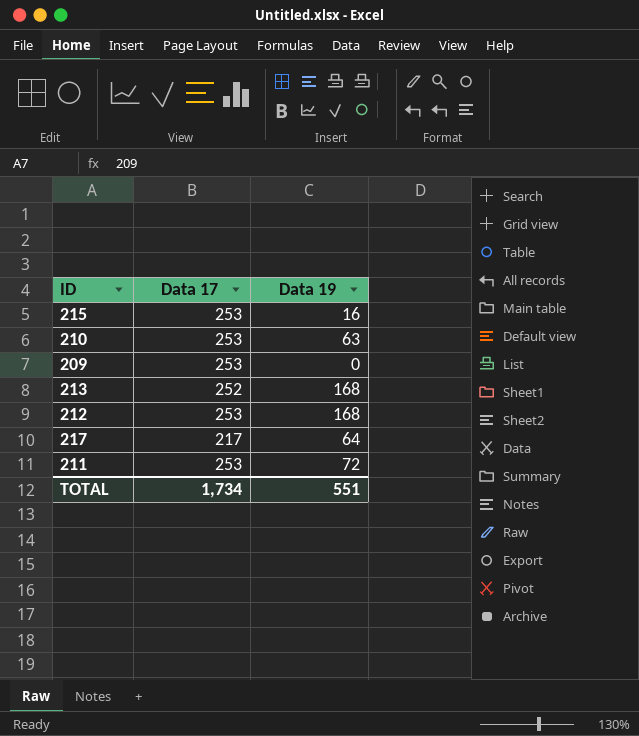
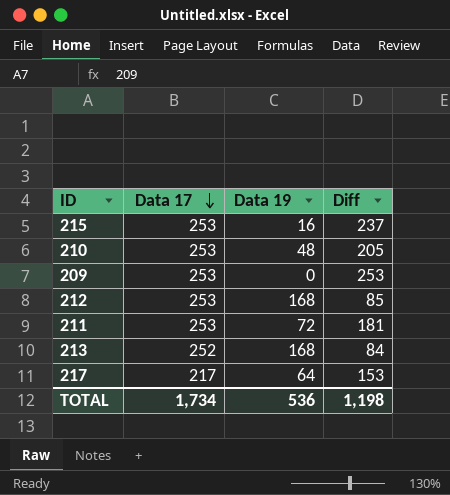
row order: none -> Data 17 descending
column Diff | formula: none -> [Data 17] - [Data 19]
210 | Data 19: 63 -> 48
TOTAL | Data 19: 551 -> 536

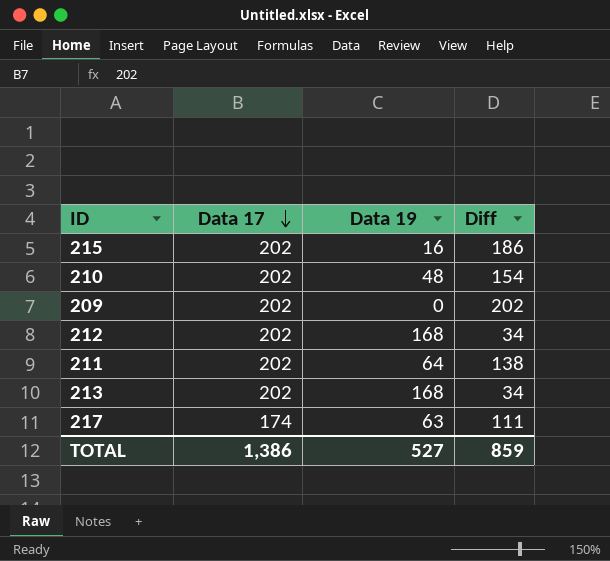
215 | Data 17: 253 -> 202
215 | Diff: 237 -> 186
210 | Data 17: 253 -> 202
210 | Diff: 205 -> 154
209 | Data 17: 253 -> 202
209 | Diff: 253 -> 202
212 | Data 17: 253 -> 202
212 | Diff: 85 -> 34
211 | Data 17: 253 -> 202
211 | Data 19: 72 -> 64
211 | Diff: 181 -> 138
213 | Data 17: 252 -> 202
213 | Diff: 84 -> 34
217 | Data 17: 217 -> 174
217 | Data 19: 64 -> 63
217 | Diff: 153 -> 111
TOTAL | Data 17: 1,734 -> 1,386
TOTAL | Data 19: 536 -> 527
TOTAL | Diff: 1,198 -> 859

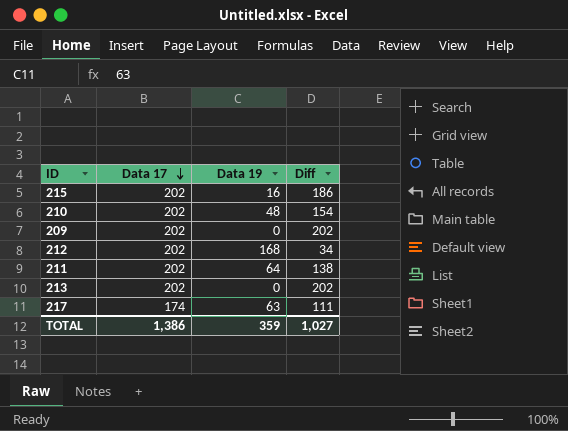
213 | Data 19: 168 -> 0
213 | Diff: 34 -> 202
TOTAL | Data 19: 527 -> 359
TOTAL | Diff: 859 -> 1,027

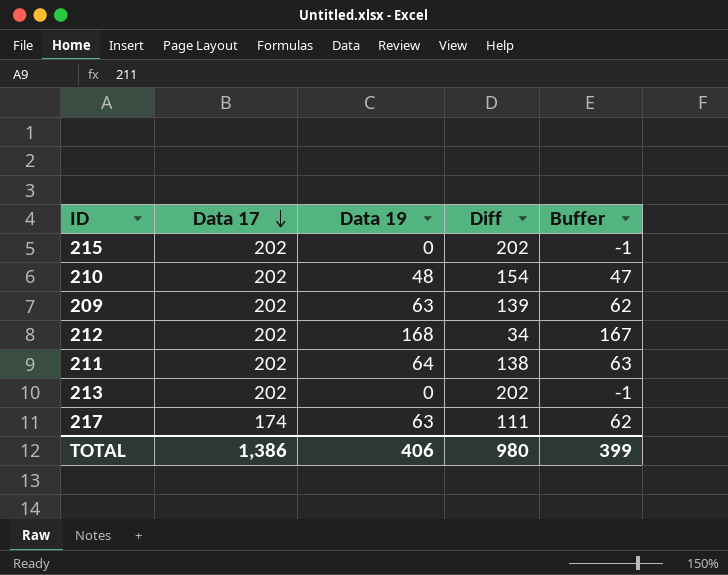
column Buffer | formula: none -> [Data 19] - 1
215 | Data 19: 16 -> 0
215 | Diff: 186 -> 202
209 | Data 19: 0 -> 63
209 | Diff: 202 -> 139
TOTAL | Data 19: 359 -> 406
TOTAL | Diff: 1,027 -> 980

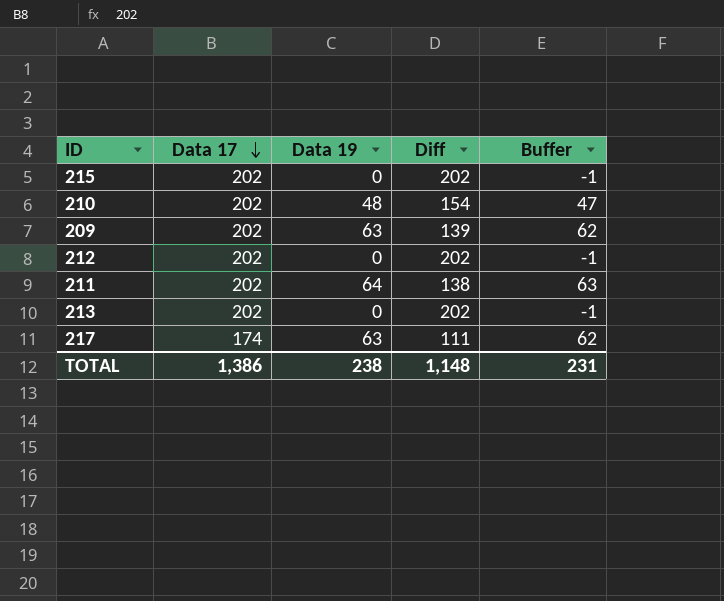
212 | Data 19: 168 -> 0
212 | Diff: 34 -> 202
212 | Buffer: 167 -> -1
TOTAL | Data 19: 406 -> 238
TOTAL | Diff: 980 -> 1,148
TOTAL | Buffer: 399 -> 231

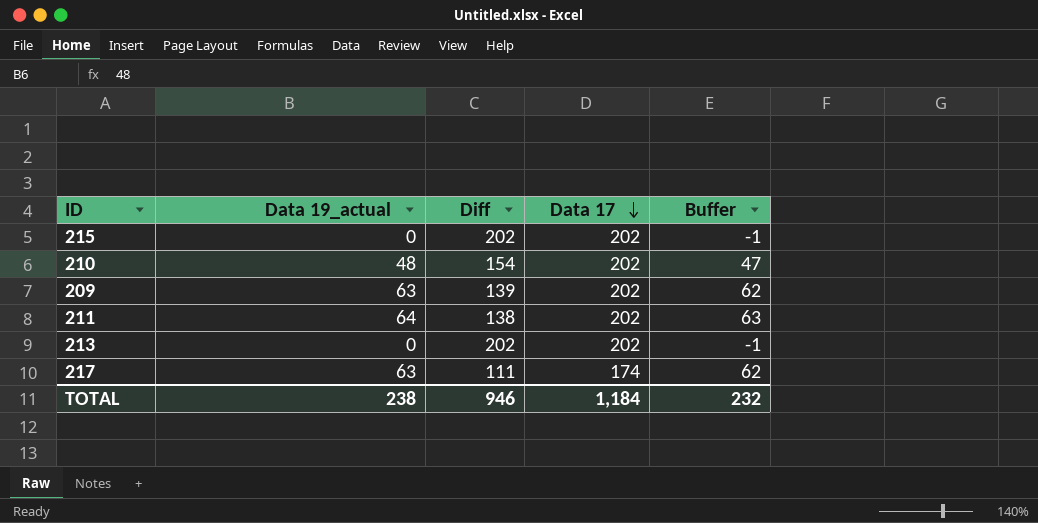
column name: Data 19 -> Data 19_actual
column Data 17 | position: 2 -> 4
row 212: 202 | 0 | 202 | -1 -> none
TOTAL | Diff: 1,148 -> 946
TOTAL | Data 17: 1,386 -> 1,184
TOTAL | Buffer: 231 -> 232

